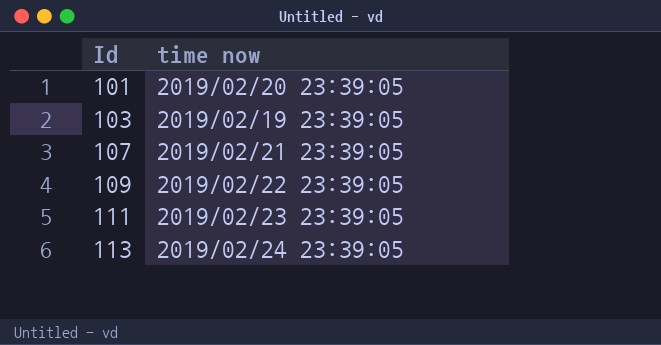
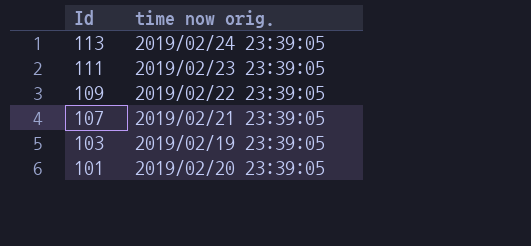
row order: Id ascending -> Id descending
column name: time now -> time now orig.

